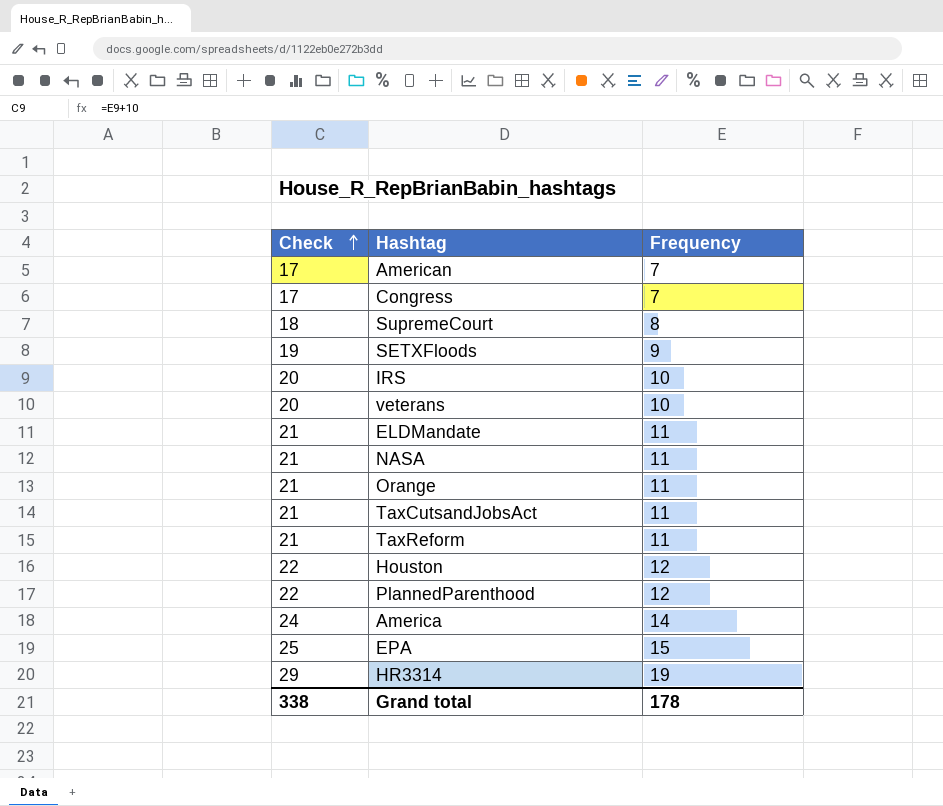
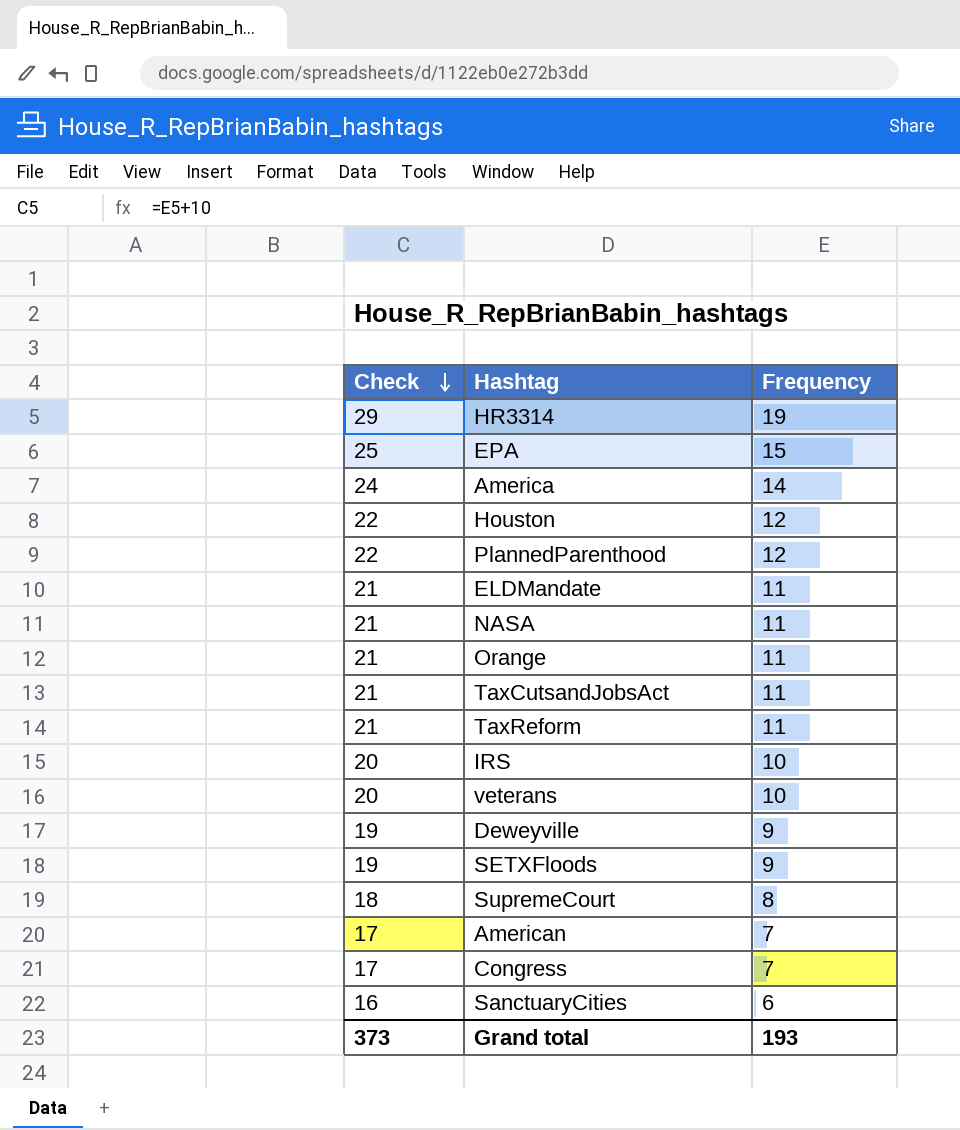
row order: Check ascending -> Check descending
row Deweyville: none -> 19 | 9
row SanctuaryCities: none -> 16 | 6
Grand total | Check: 338 -> 373
Grand total | Frequency: 178 -> 193

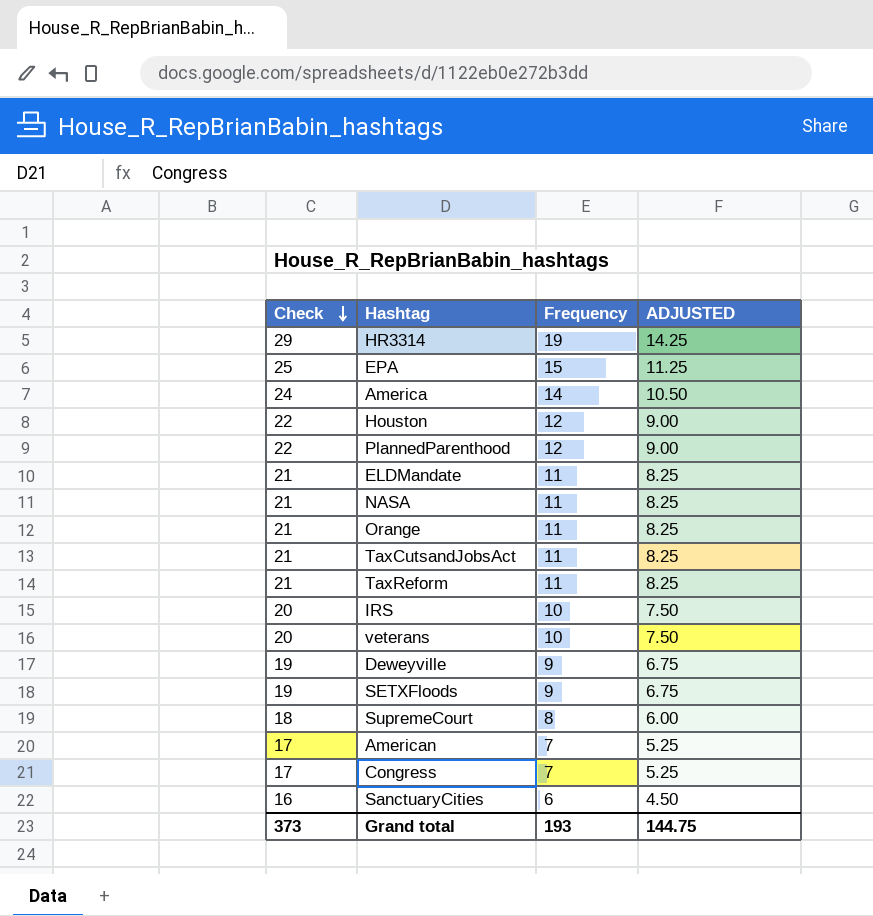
column ADJUSTED | formula: none -> [Frequency] * 0.75

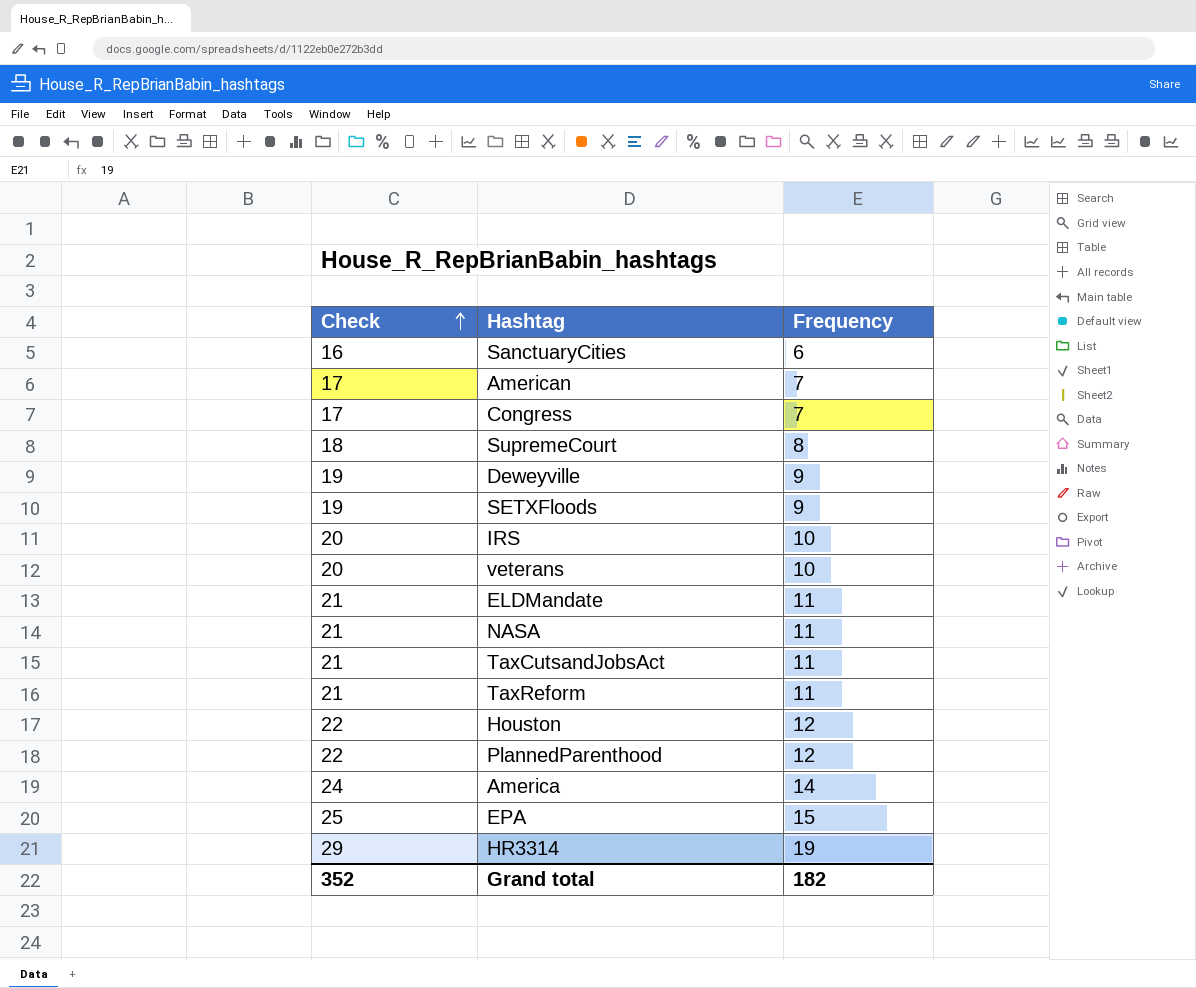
row order: Check descending -> Check ascending
column ADJUSTED | formula: [Frequency] * 0.75 -> none
row Orange: 21 | 11 | 8.25 -> none
Grand total | Check: 373 -> 352
Grand total | Frequency: 193 -> 182

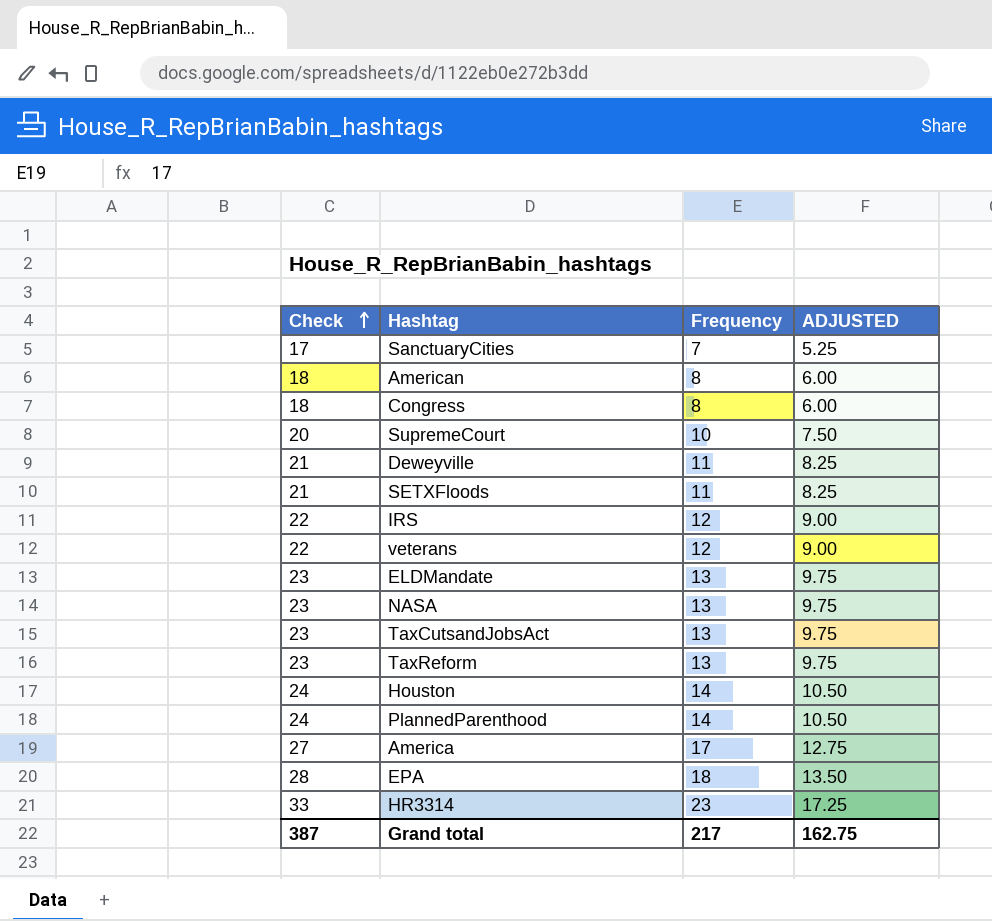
column ADJUSTED | formula: none -> [Frequency] * 0.75
SanctuaryCities | Check: 16 -> 17
SanctuaryCities | Frequency: 6 -> 7
American | Check: 17 -> 18
American | Frequency: 7 -> 8
Congress | Check: 17 -> 18
Congress | Frequency: 7 -> 8
SupremeCourt | Check: 18 -> 20
SupremeCourt | Frequency: 8 -> 10
Deweyville | Check: 19 -> 21
Deweyville | Frequency: 9 -> 11
SETXFloods | Check: 19 -> 21
SETXFloods | Frequency: 9 -> 11
IRS | Check: 20 -> 22
IRS | Frequency: 10 -> 12
veterans | Check: 20 -> 22
veterans | Frequency: 10 -> 12
ELDMandate | Check: 21 -> 23
ELDMandate | Frequency: 11 -> 13
NASA | Check: 21 -> 23
NASA | Frequency: 11 -> 13
TaxCutsandJobsAct | Check: 21 -> 23
TaxCutsandJobsAct | Frequency: 11 -> 13
TaxReform | Check: 21 -> 23
TaxReform | Frequency: 11 -> 13
Houston | Check: 22 -> 24
Houston | Frequency: 12 -> 14
PlannedParenthood | Check: 22 -> 24
PlannedParenthood | Frequency: 12 -> 14
America | Check: 24 -> 27
America | Frequency: 14 -> 17
EPA | Check: 25 -> 28
EPA | Frequency: 15 -> 18
HR3314 | Check: 29 -> 33
HR3314 | Frequency: 19 -> 23
Grand total | Check: 352 -> 387
Grand total | Frequency: 182 -> 217

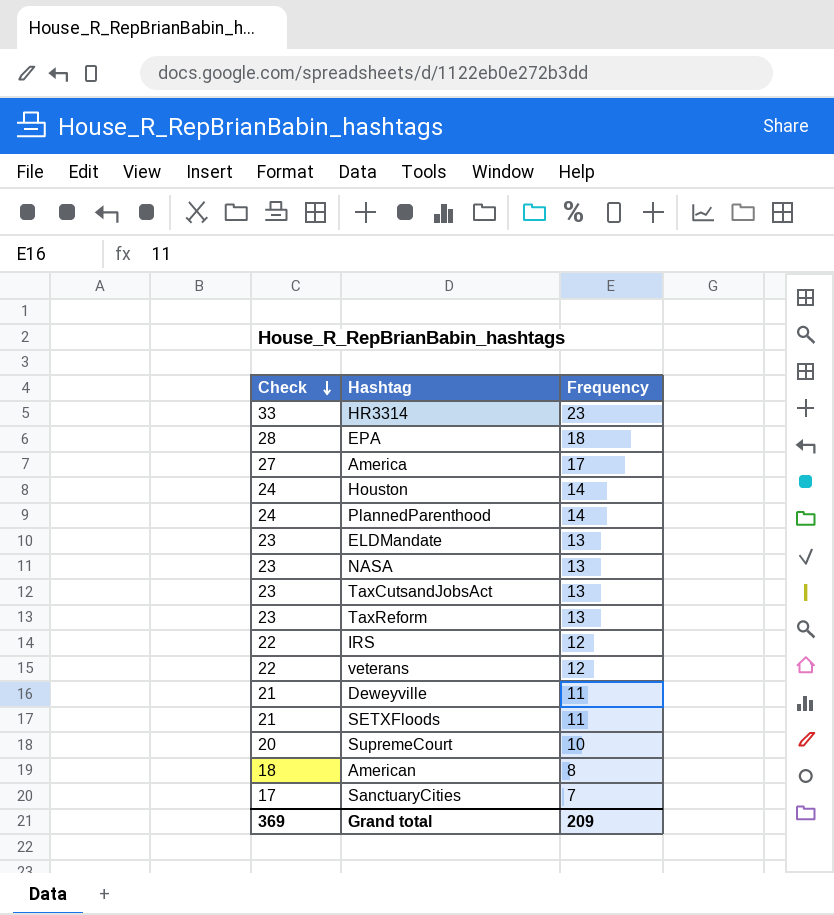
row order: Check ascending -> Check descending
column ADJUSTED | formula: [Frequency] * 0.75 -> none
row Congress: 18 | 8 | 6.00 -> none
Grand total | Check: 387 -> 369
Grand total | Frequency: 217 -> 209

